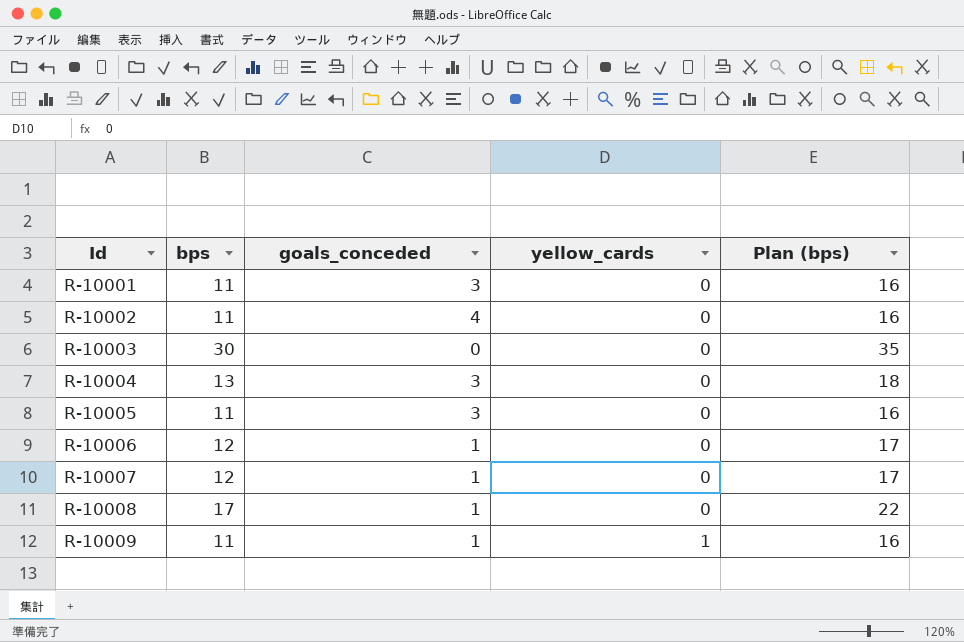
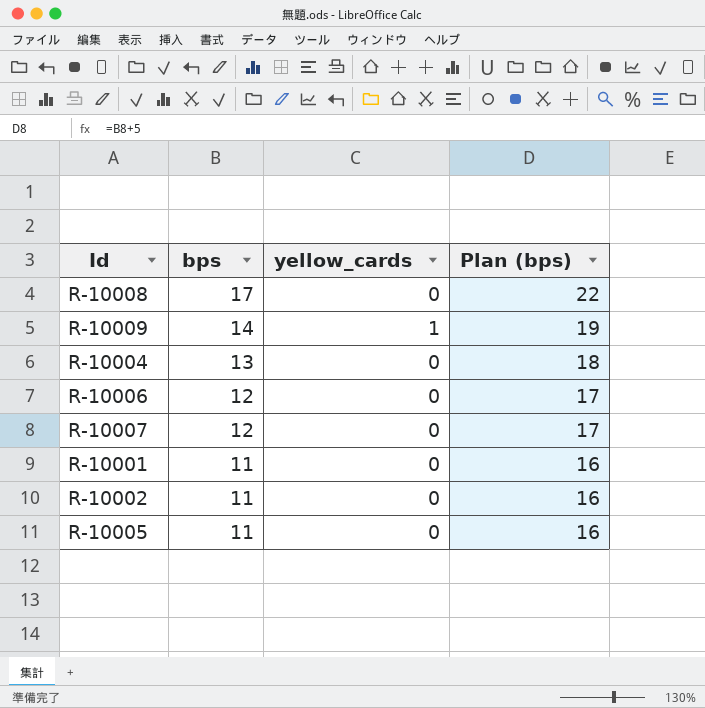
row order: Id ascending -> bps descending
column goals_conceded | position: 3 -> none
row R-10003: 30 | 0 | 0 | 35 -> none
R-10009 | bps: 11 -> 14
R-10009 | Plan (bps): 16 -> 19

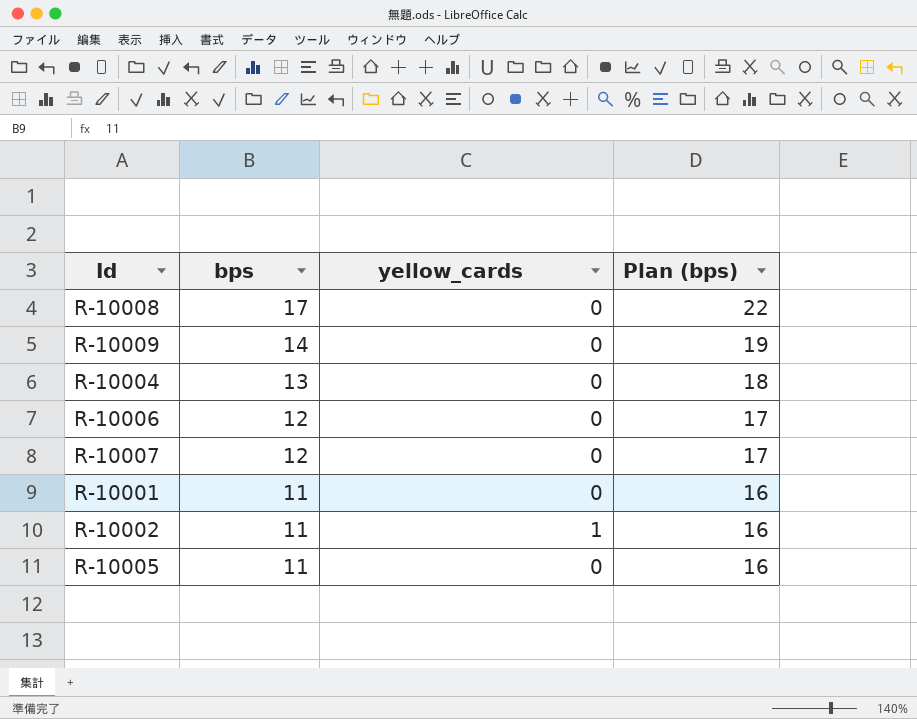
R-10009 | yellow_cards: 1 -> 0
R-10002 | yellow_cards: 0 -> 1

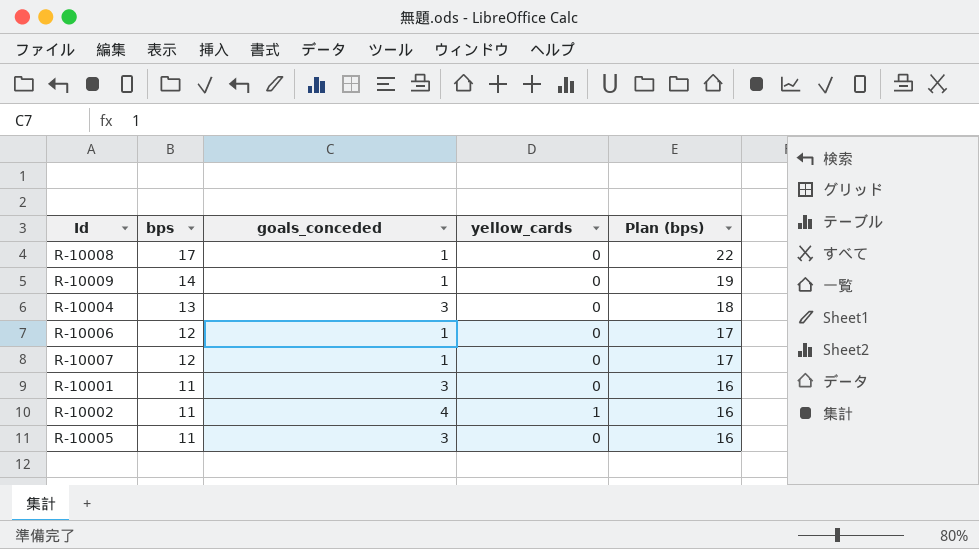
column goals_conceded | position: none -> 3

